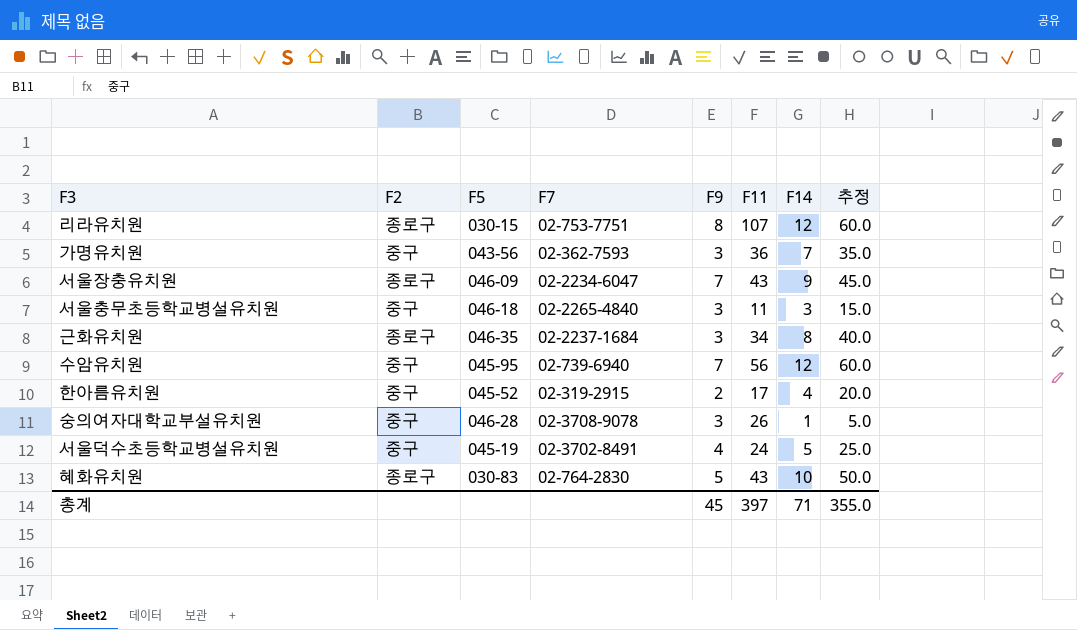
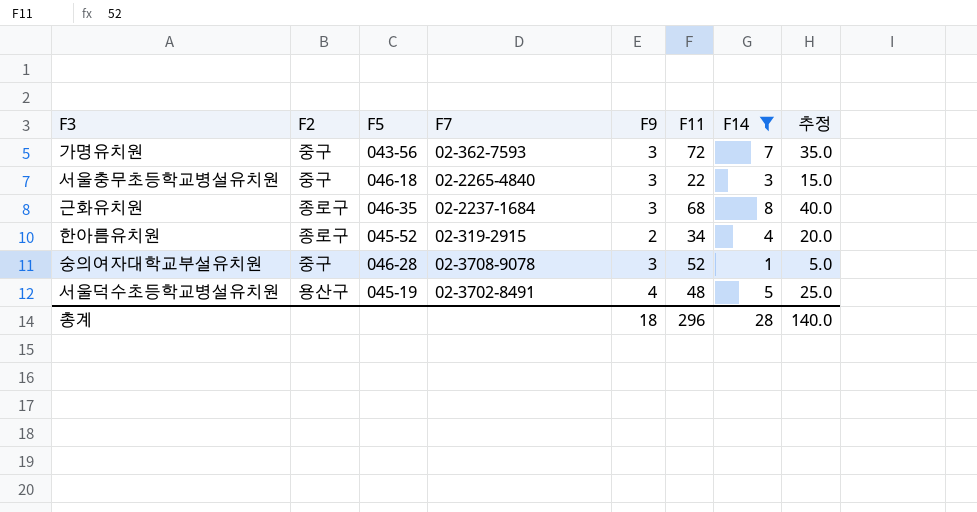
filter: none -> F14 <= 8
가명유치원 | F11: 36 -> 72
서울충무초등학교병설유치원 | F11: 11 -> 22
근화유치원 | F11: 34 -> 68
한아름유치원 | F2: 중구 -> 종로구
한아름유치원 | F11: 17 -> 34
숭의여자대학교부설유치원 | F11: 26 -> 52
서울덕수초등학교병설유치원 | F2: 중구 -> 용산구
서울덕수초등학교병설유치원 | F11: 24 -> 48
총계 | F9: 45 -> 18
총계 | F11: 397 -> 296
총계 | F14: 71 -> 28
총계 | 추정: 355.0 -> 140.0

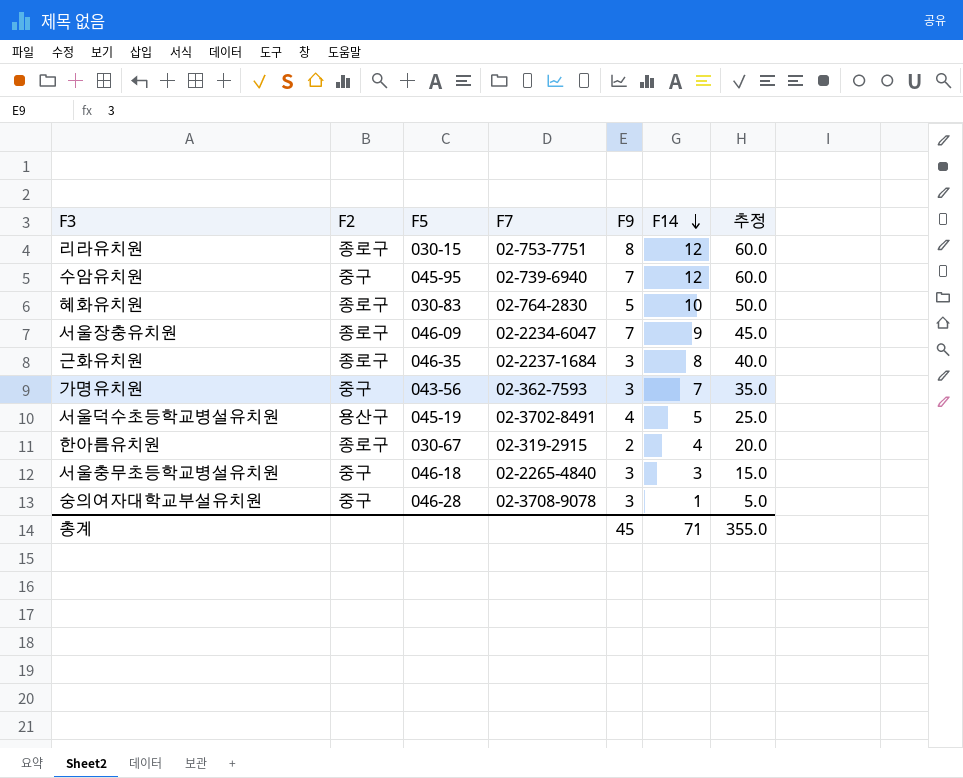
filter: F14 <= 8 -> none
row order: none -> F14 descending
column F11 | position: 6 -> none
한아름유치원 | F5: 045-52 -> 030-67
총계 | F9: 18 -> 45
총계 | F14: 28 -> 71
총계 | 추정: 140.0 -> 355.0

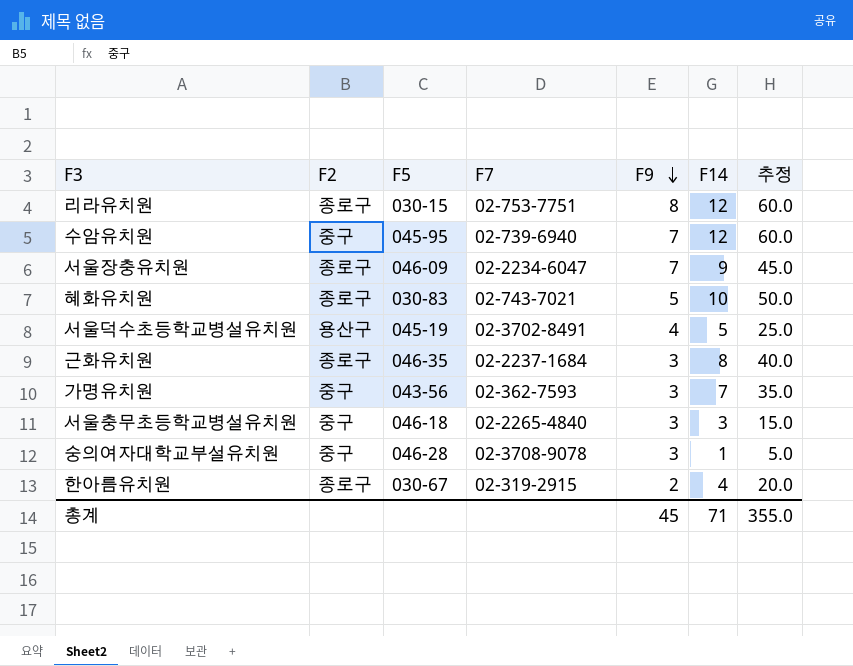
row order: F14 descending -> F9 descending
혜화유치원 | F7: 02-764-2830 -> 02-743-7021

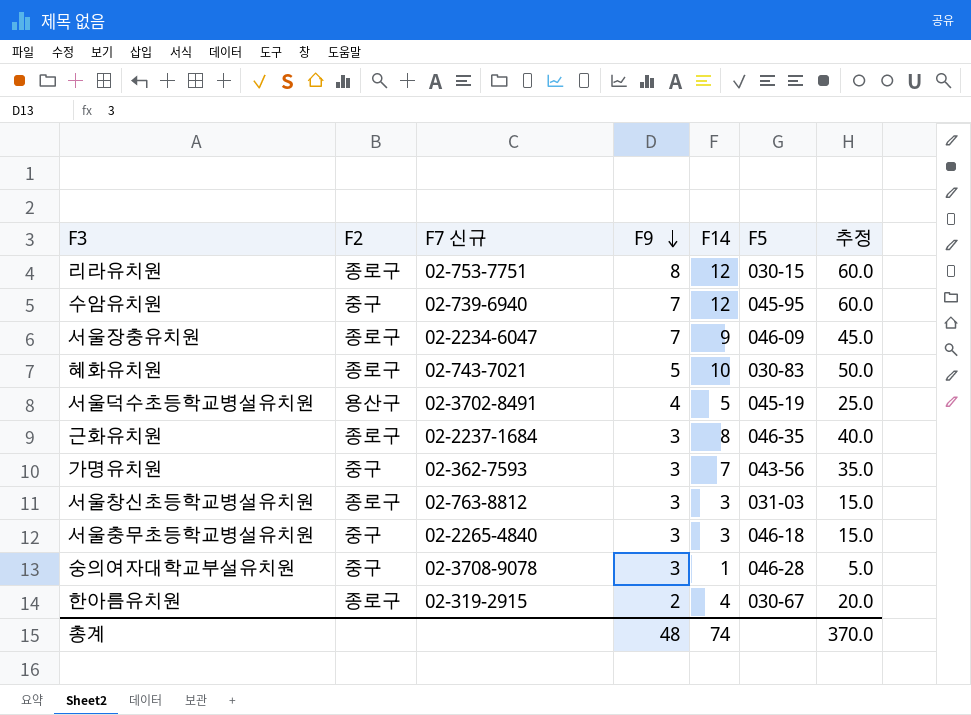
column name: F7 -> F7 신규
column F5 | position: 3 -> 6
row 서울창신초등학교병설유치원: none -> 종로구 | 02-763-8812 | 3 | 3 | 031-03 | 15.0
총계 | F9: 45 -> 48
총계 | F14: 71 -> 74
총계 | 추정: 355.0 -> 370.0

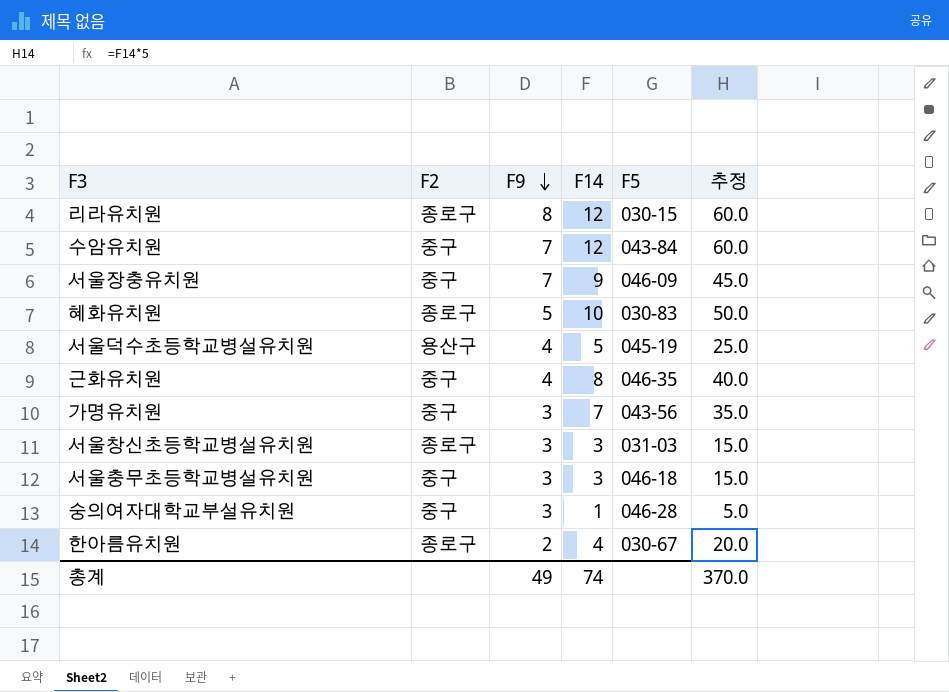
column F7 신규 | position: 3 -> none
수암유치원 | F5: 045-95 -> 043-84
서울장충유치원 | F2: 종로구 -> 중구
근화유치원 | F2: 종로구 -> 중구
근화유치원 | F9: 3 -> 4
총계 | F9: 48 -> 49

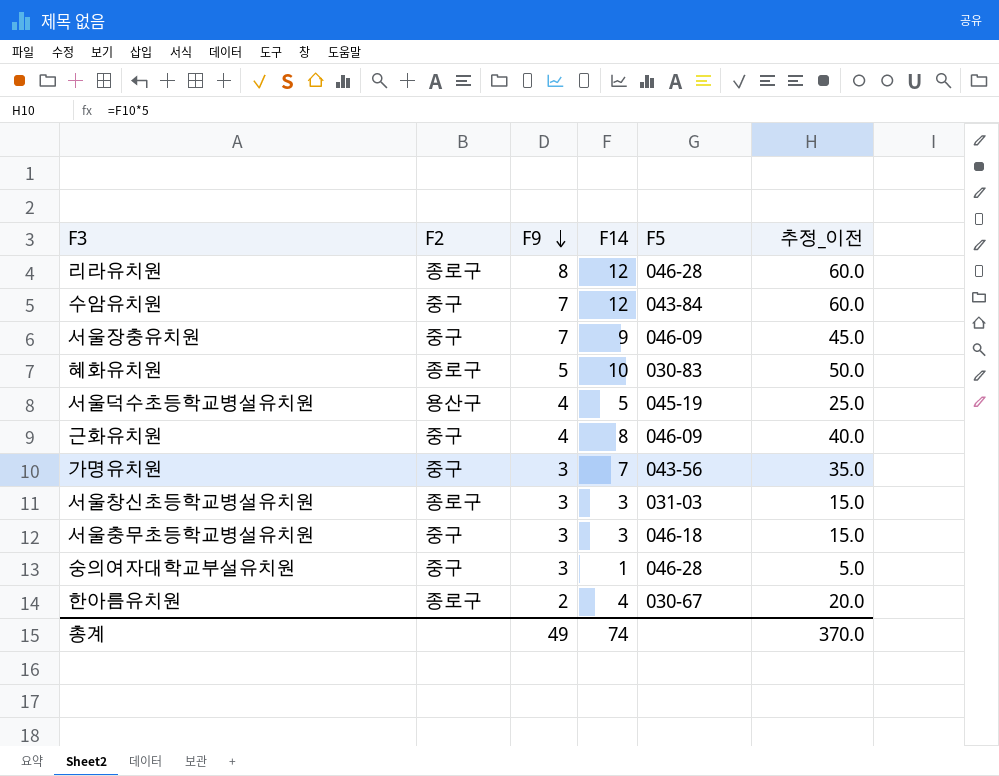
column name: 추정 -> 추정_이전
리라유치원 | F5: 030-15 -> 046-28
근화유치원 | F5: 046-35 -> 046-09

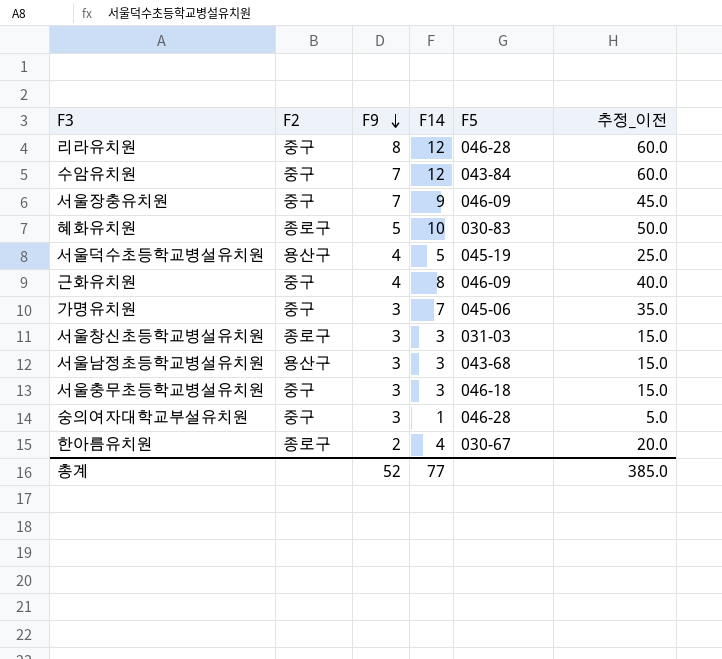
리라유치원 | F2: 종로구 -> 중구
가명유치원 | F5: 043-56 -> 045-06
row 서울남정초등학교병설유치원: none -> 용산구 | 3 | 3 | 043-68 | 15.0
총계 | F9: 49 -> 52
총계 | F14: 74 -> 77
총계 | 추정_이전: 370.0 -> 385.0

